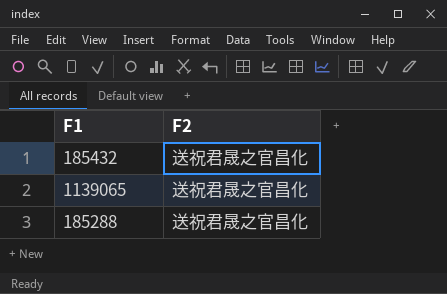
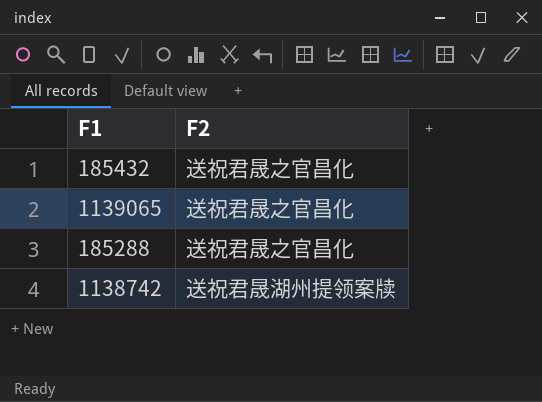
row 1138742: none -> 送祝君晟湖州提领案牍

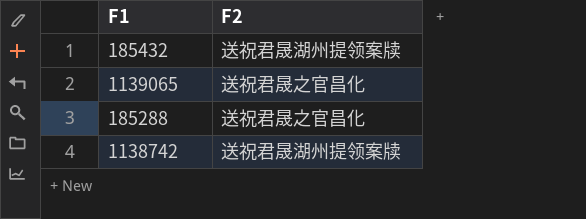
185432 | F2: 送祝君晟之官昌化 -> 送祝君晟湖州提领案牍

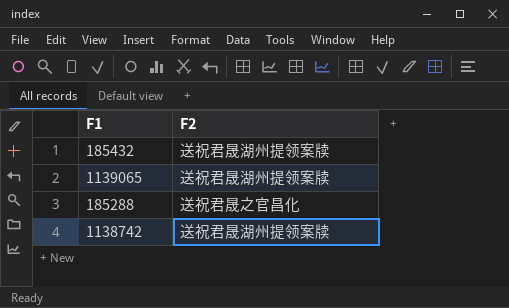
1139065 | F2: 送祝君晟之官昌化 -> 送祝君晟湖州提领案牍

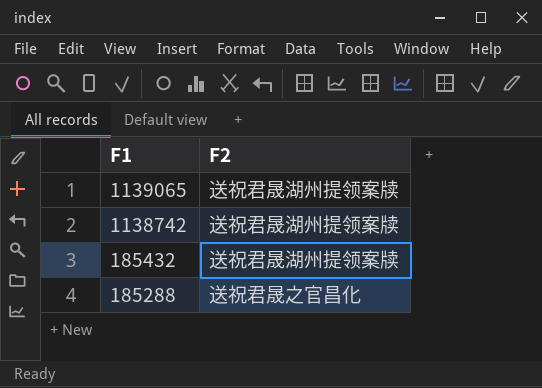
row order: none -> F1 descending

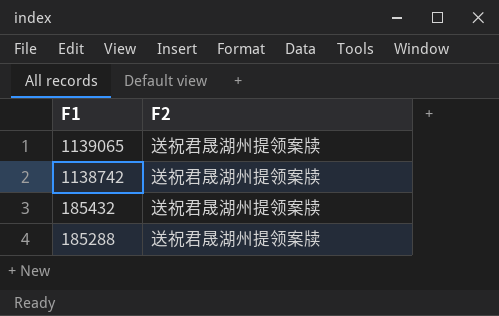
185288 | F2: 送祝君晟之官昌化 -> 送祝君晟湖州提领案牍

